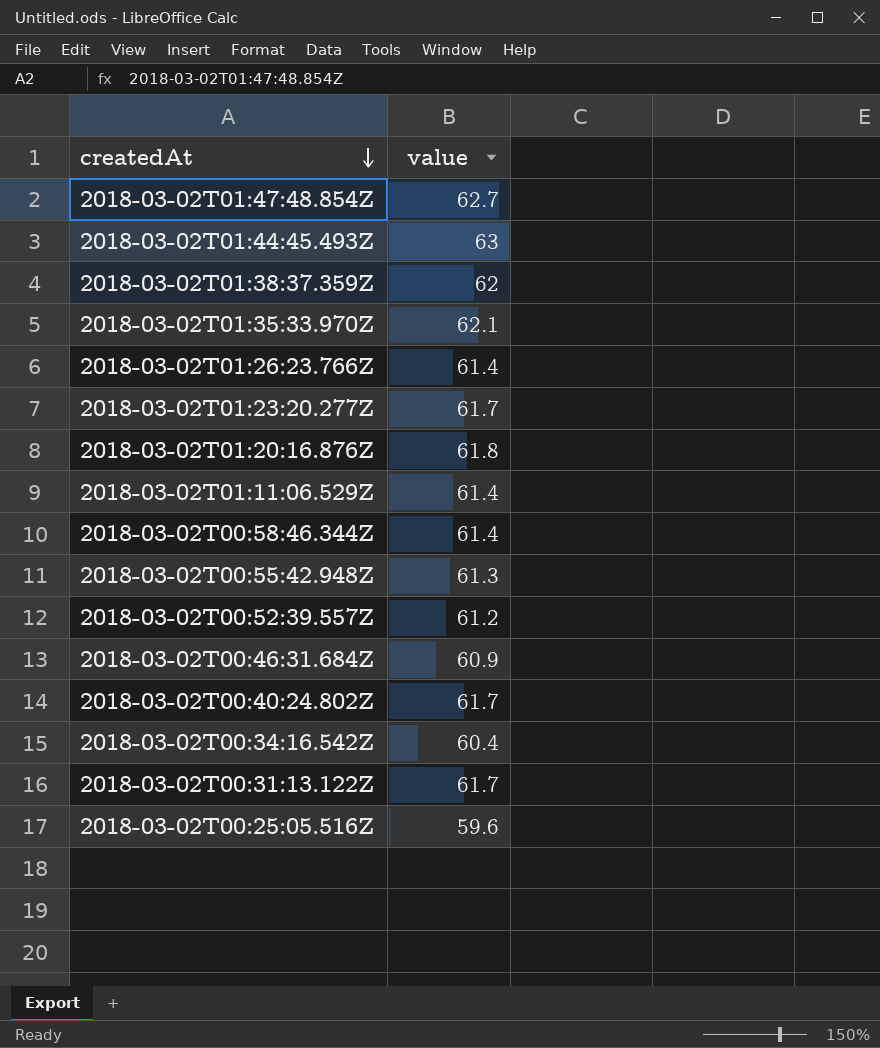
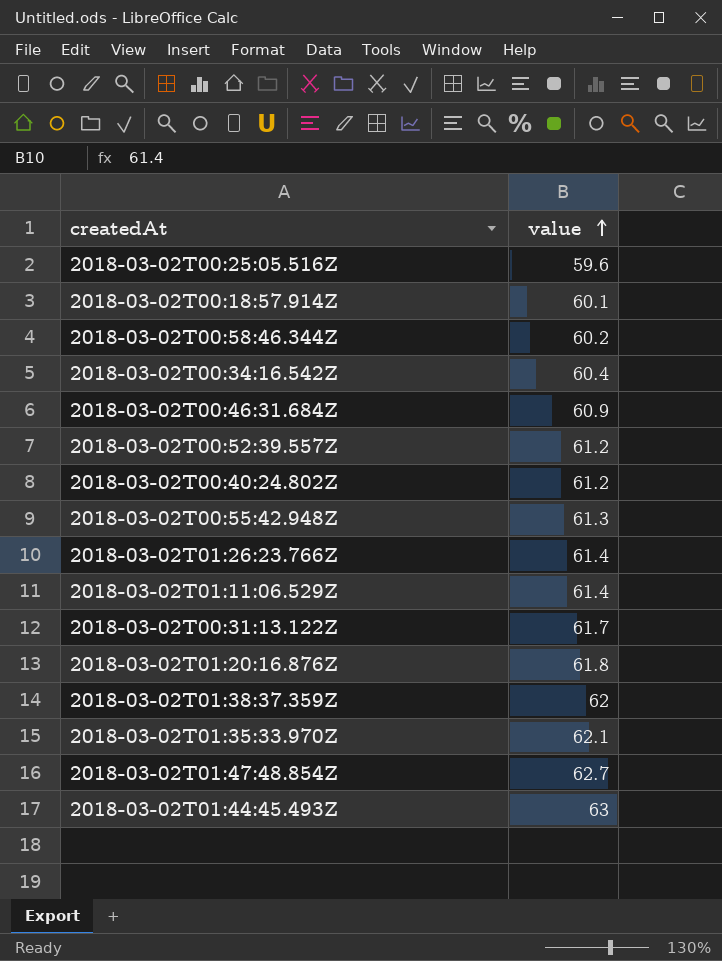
row order: createdAt descending -> value ascending
row 2018-03-02T01:23:20.277Z: 61.7 -> none
row 2018-03-02T00:18:57.914Z: none -> 60.1
2018-03-02T00:58:46.344Z | value: 61.4 -> 60.2
2018-03-02T00:40:24.802Z | value: 61.7 -> 61.2

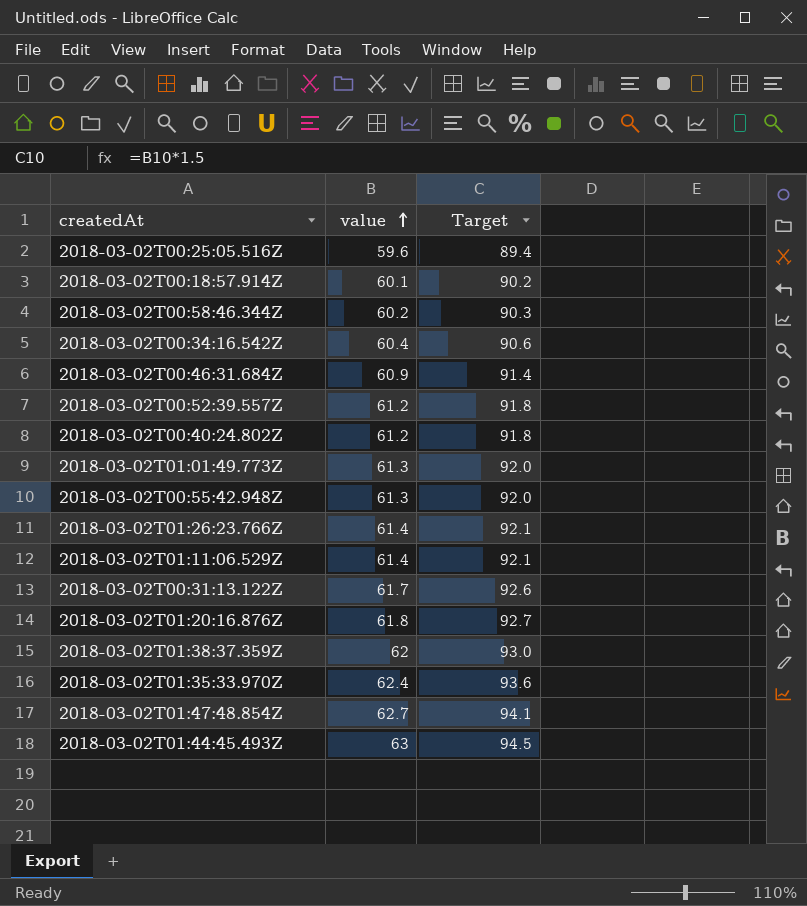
column Target | formula: none -> [value] * 1.5
row 2018-03-02T01:01:49.773Z: none -> 61.3 | 92.0
2018-03-02T01:35:33.970Z | value: 62.1 -> 62.4

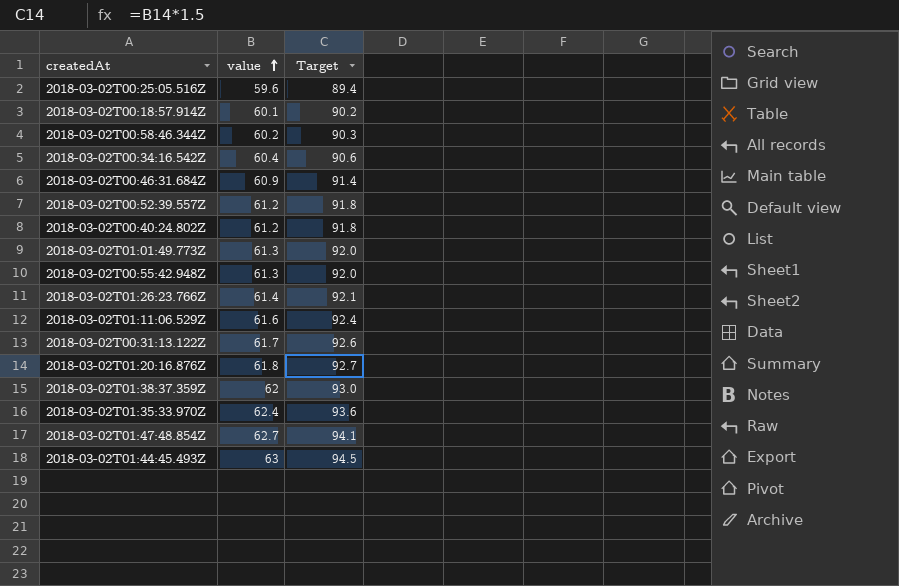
2018-03-02T01:11:06.529Z | value: 61.4 -> 61.6
2018-03-02T01:11:06.529Z | Target: 92.1 -> 92.4

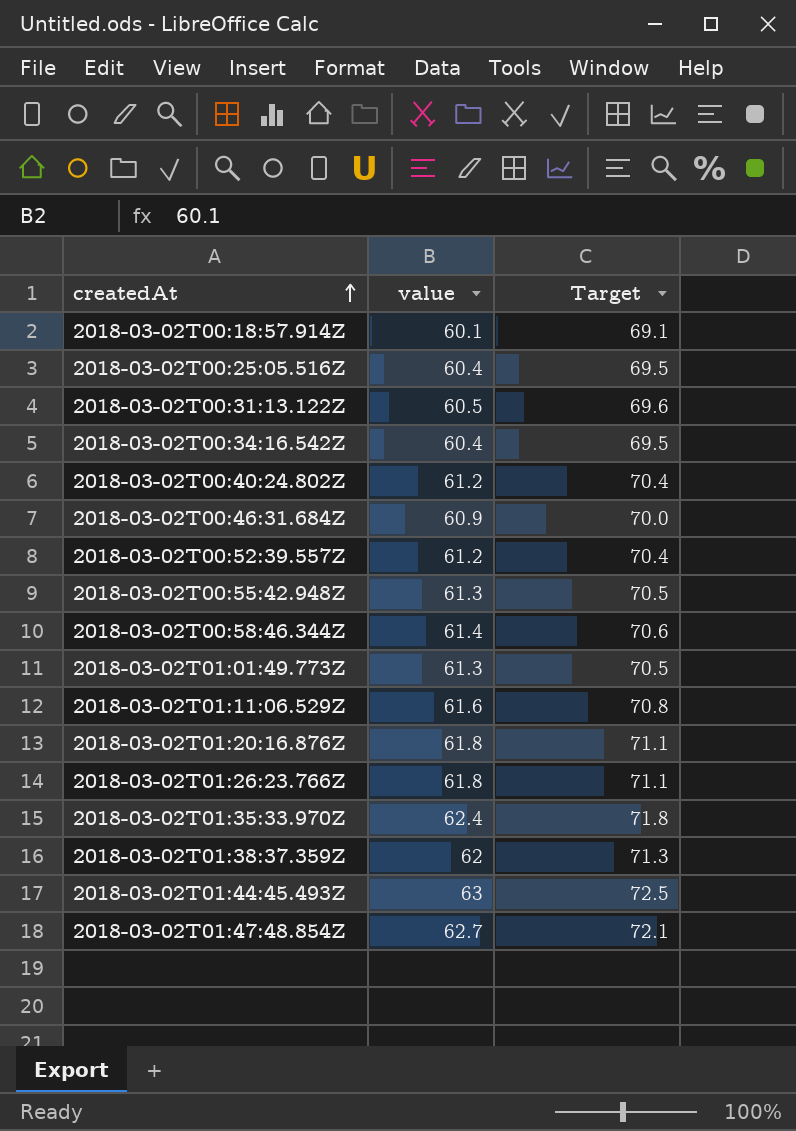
row order: value ascending -> createdAt ascending
column Target | formula: [value] * 1.5 -> [value] * 1.15
2018-03-02T00:25:05.516Z | value: 59.6 -> 60.4
2018-03-02T00:31:13.122Z | value: 61.7 -> 60.5
2018-03-02T00:58:46.344Z | value: 60.2 -> 61.4
2018-03-02T01:26:23.766Z | value: 61.4 -> 61.8

